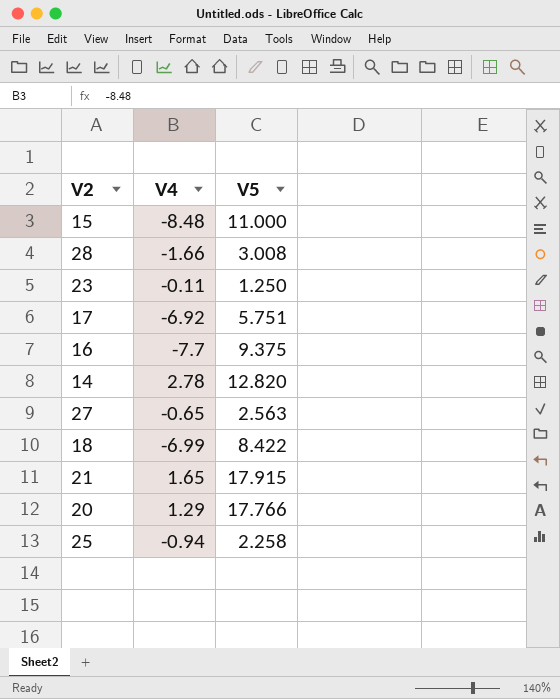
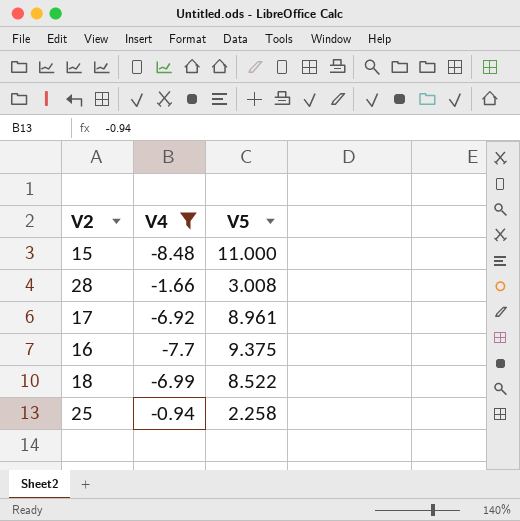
filter: none -> V4 <= -0.94
17 | V5: 5.751 -> 8.961
18 | V5: 8.422 -> 8.522

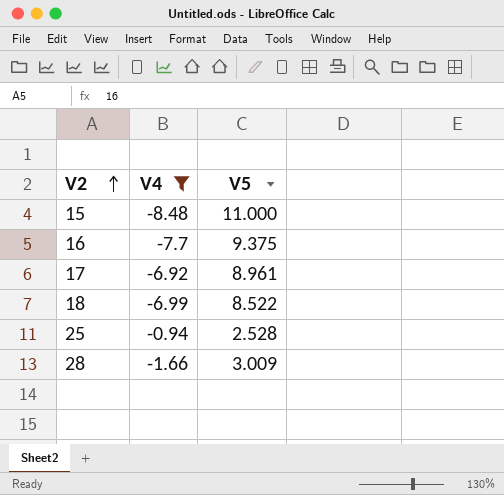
row order: none -> V2 ascending
25 | V5: 2.258 -> 2.528
28 | V5: 3.008 -> 3.009

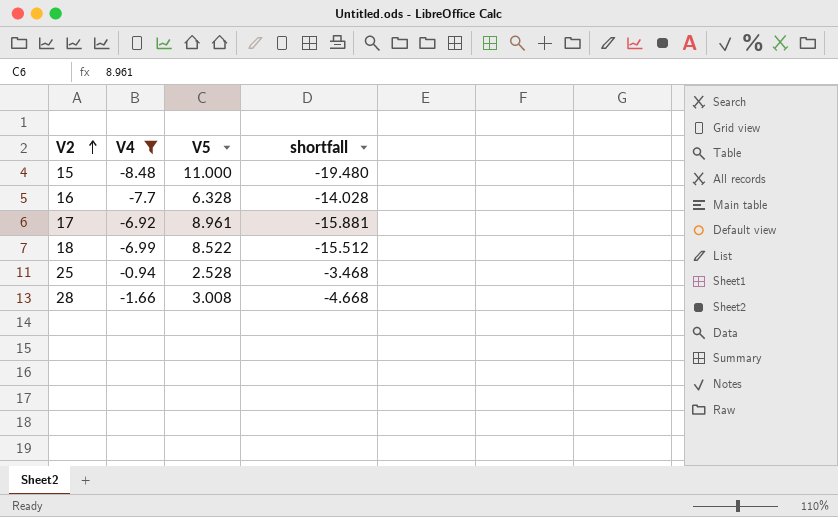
column shortfall | formula: none -> [V4] - [V5]
16 | V5: 9.375 -> 6.328
28 | V5: 3.009 -> 3.008

